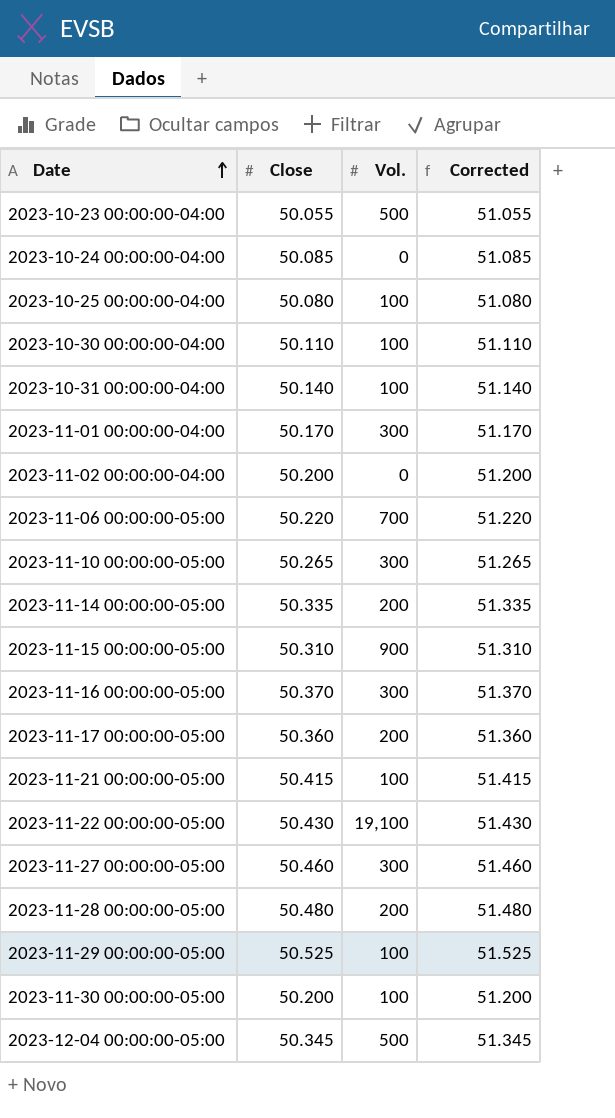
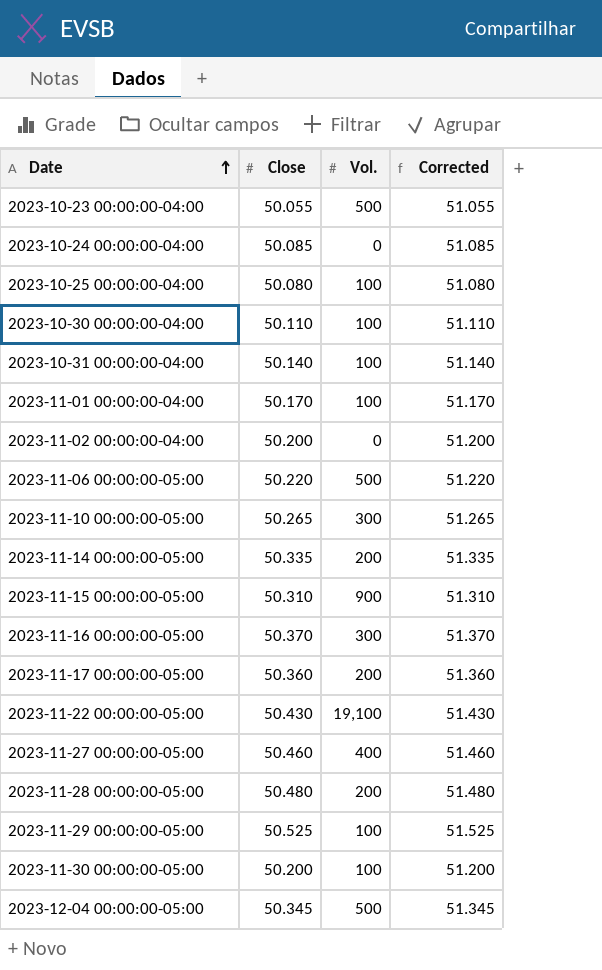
row 2023-11-21 00:00:00-05:00: 50.415 | 100 | 51.415 -> none
2023-11-01 00:00:00-04:00 | Vol.: 300 -> 100
2023-11-06 00:00:00-05:00 | Vol.: 700 -> 500
2023-11-27 00:00:00-05:00 | Vol.: 300 -> 400

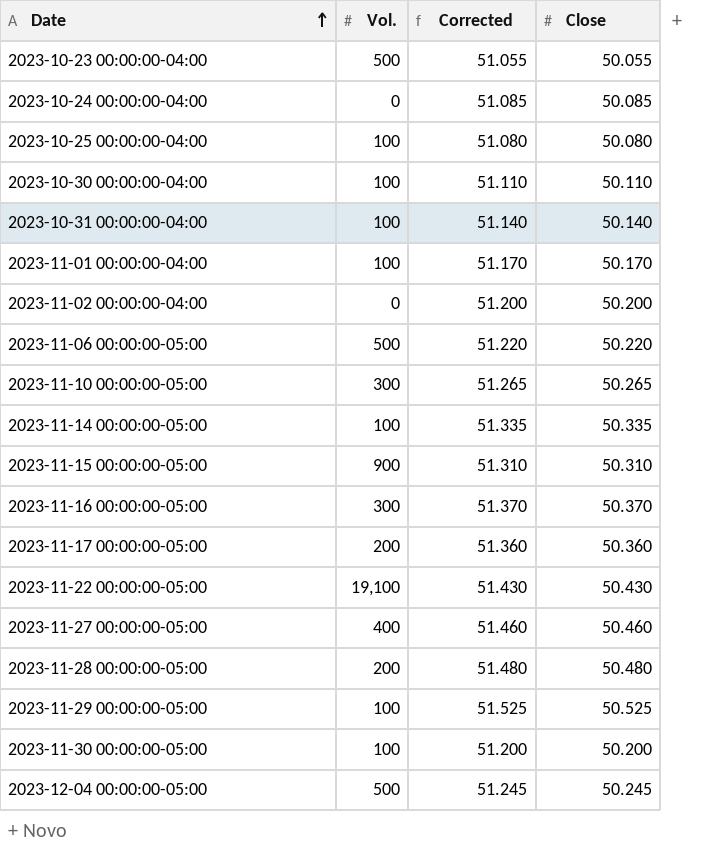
column Close | position: 2 -> 4
2023-11-14 00:00:00-05:00 | Vol.: 200 -> 100
2023-12-04 00:00:00-05:00 | Corrected: 51.345 -> 51.245
2023-12-04 00:00:00-05:00 | Close: 50.345 -> 50.245

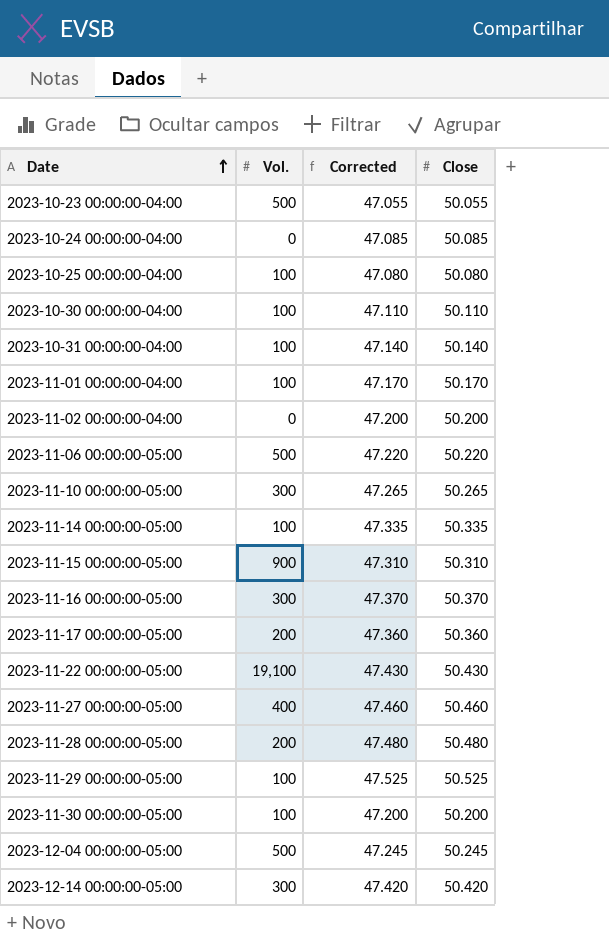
column Corrected | formula: [Close] + 1 -> [Close] - 3
row 2023-12-14 00:00:00-05:00: none -> 300 | 47.420 | 50.420

